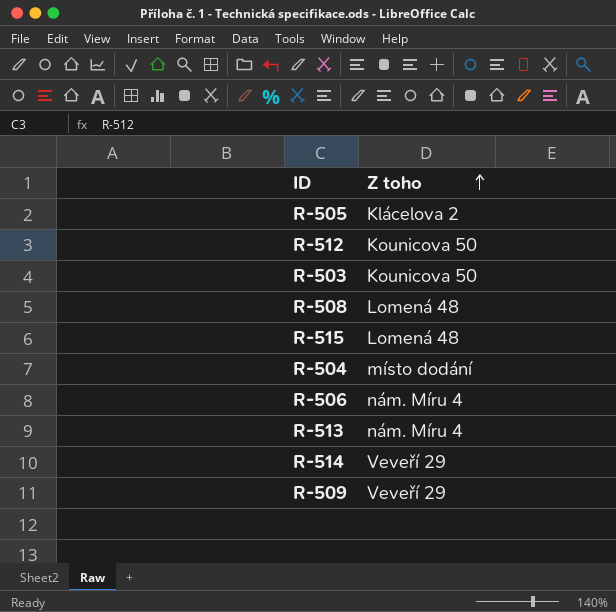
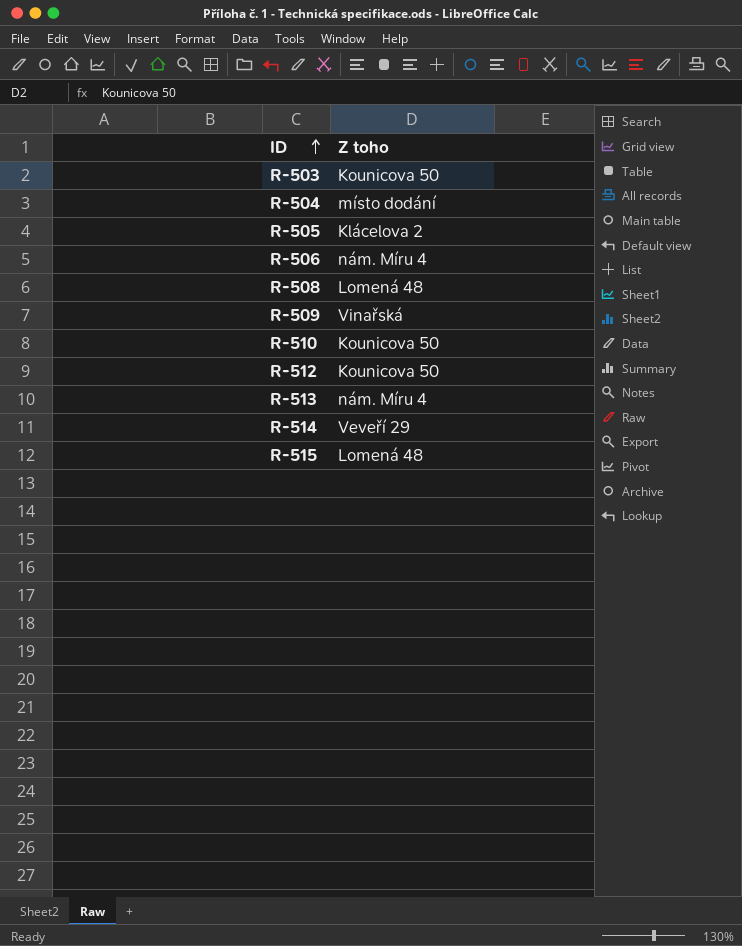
row order: Z toho ascending -> ID ascending
R-509 | Z toho: Veveří 29 -> Vinařská
row R-510: none -> Kounicova 50

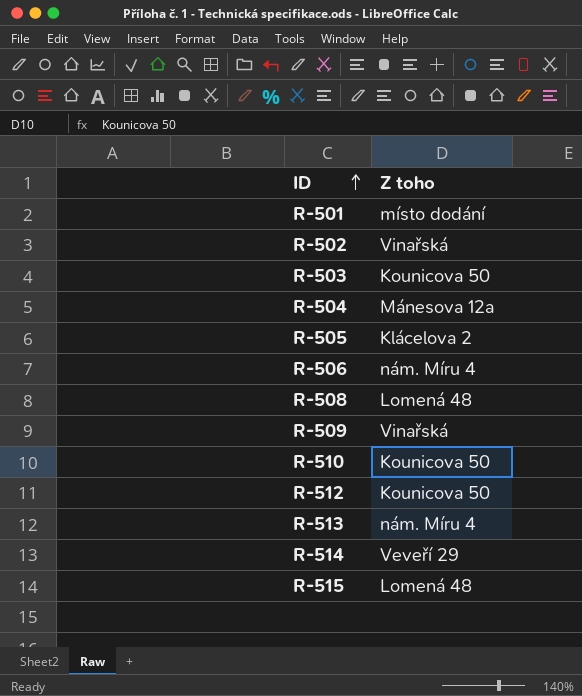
row R-501: none -> místo dodání
row R-502: none -> Vinařská
R-504 | Z toho: místo dodání -> Mánesova 12a

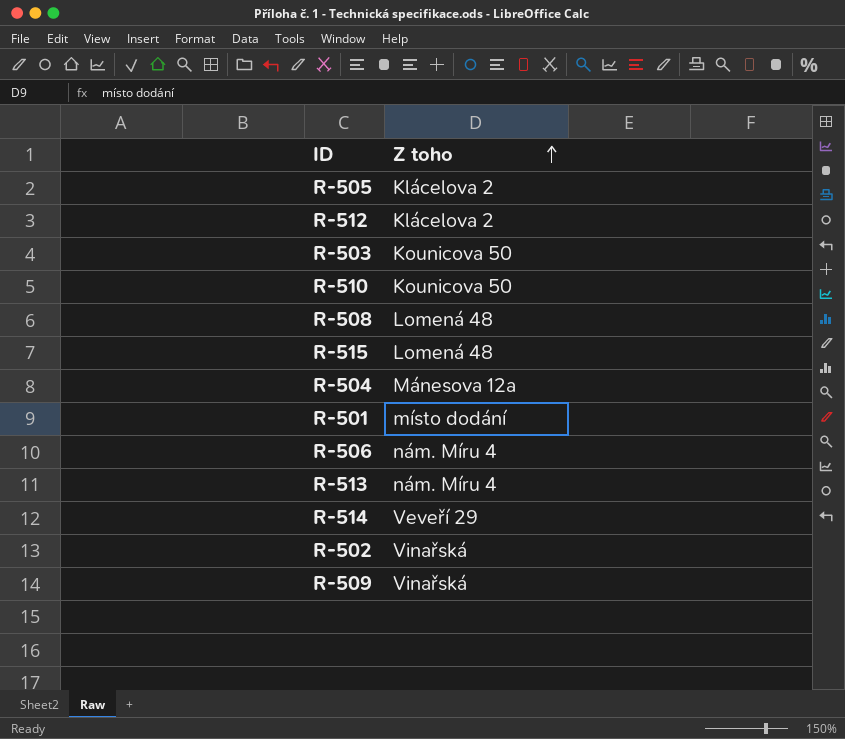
row order: ID ascending -> Z toho ascending
R-512 | Z toho: Kounicova 50 -> Klácelova 2

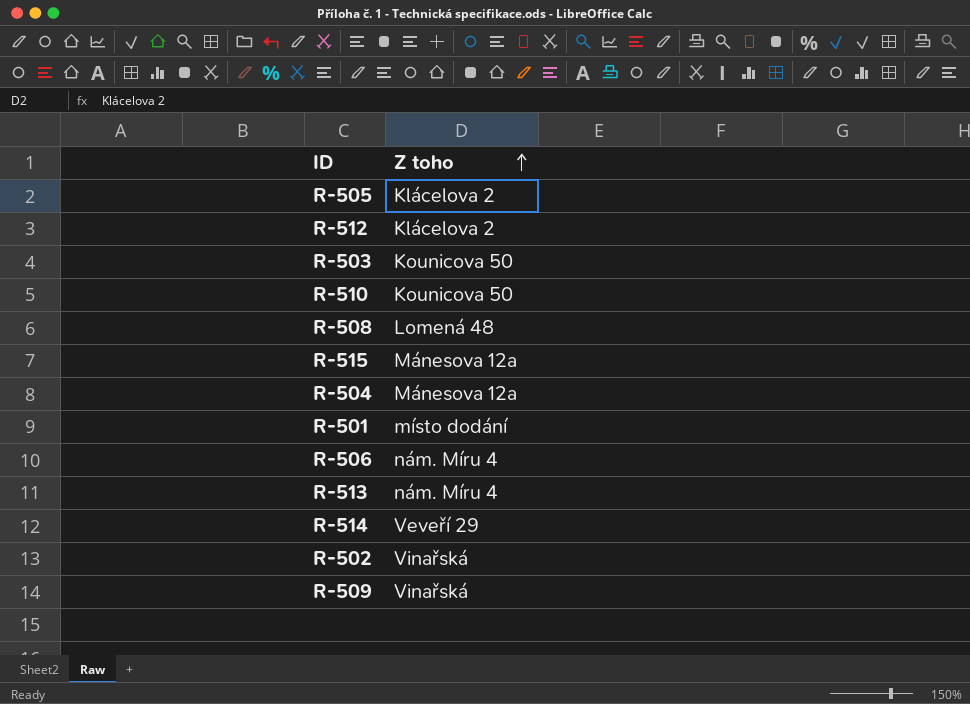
R-515 | Z toho: Lomená 48 -> Mánesova 12a

